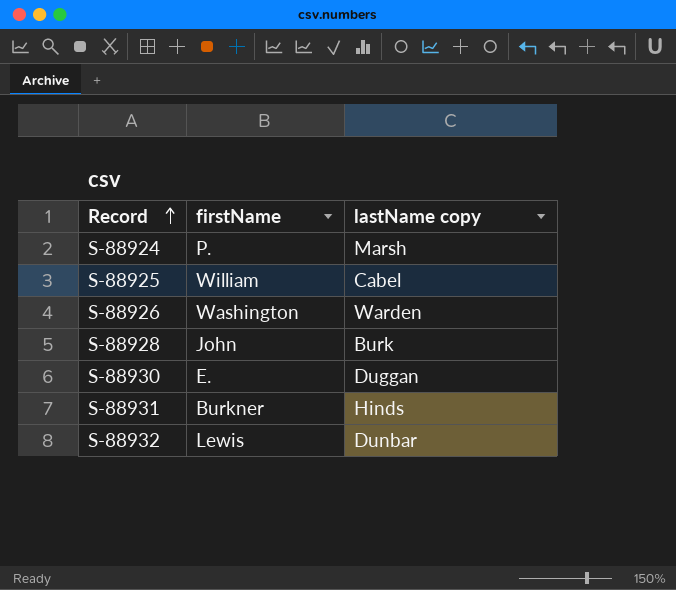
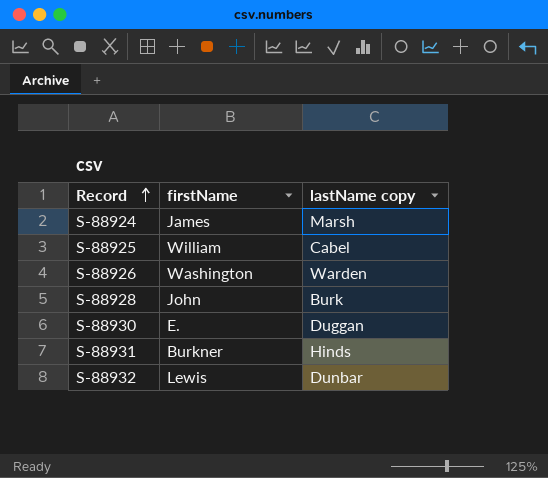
S-88924 | firstName: P. -> James

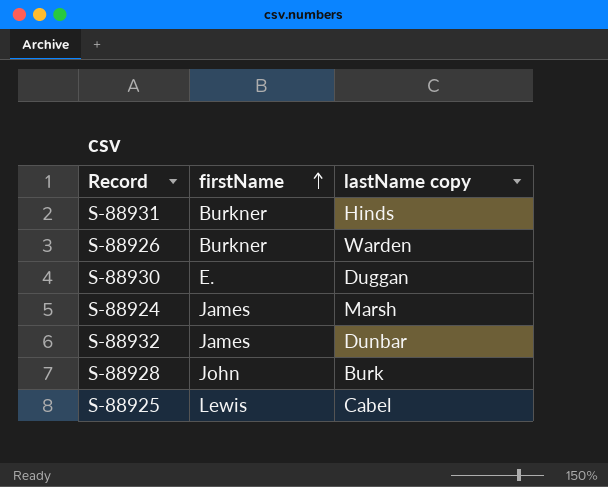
row order: Record ascending -> firstName ascending
S-88926 | firstName: Washington -> Burkner
S-88932 | firstName: Lewis -> James
S-88925 | firstName: William -> Lewis

